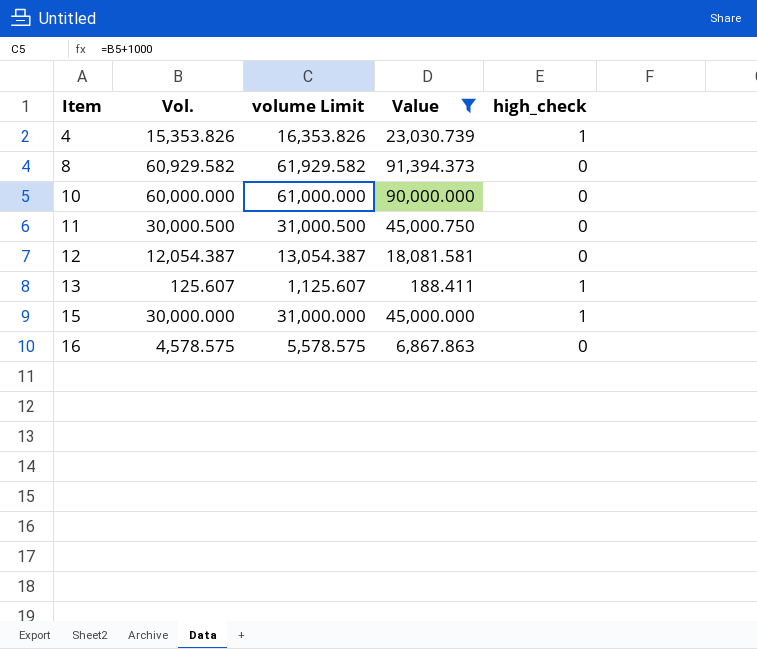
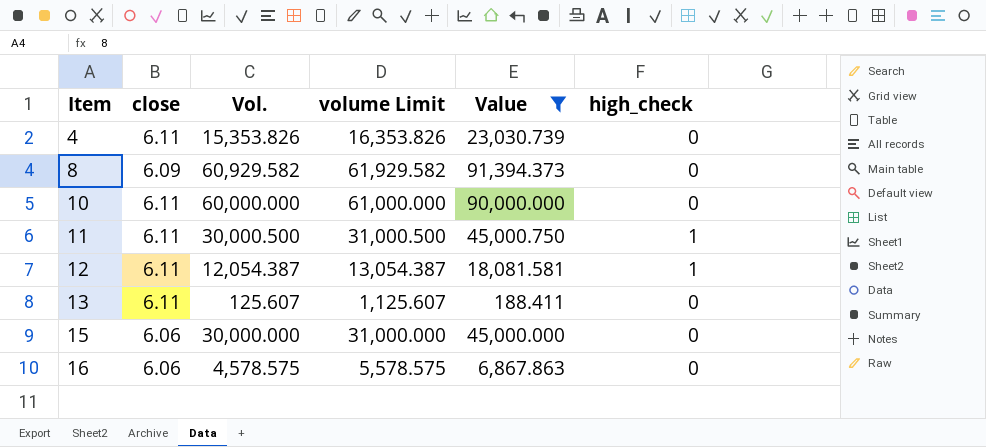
column close | position: none -> 2
4 | high_check: 1 -> 0
11 | high_check: 0 -> 1
12 | high_check: 0 -> 1
13 | high_check: 1 -> 0
15 | high_check: 1 -> 0

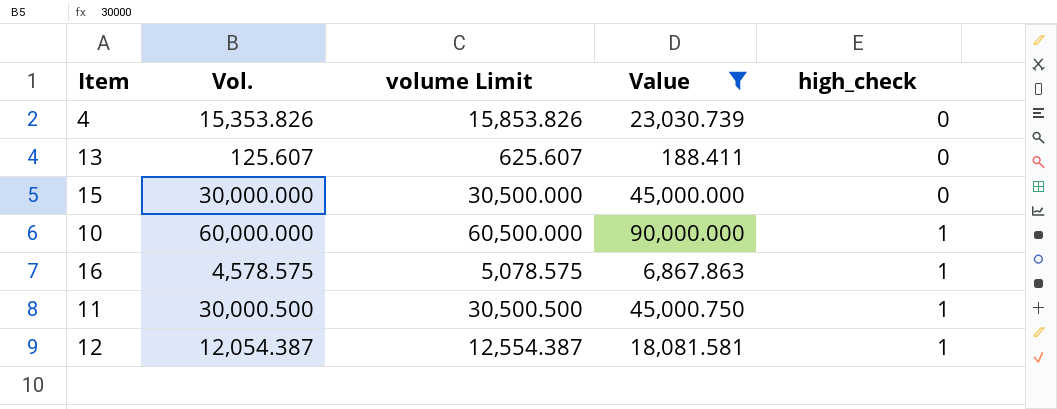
row order: Item ascending -> high_check ascending
column close | position: 2 -> none
column volume Limit | formula: [Vol.] + 1000 -> [Vol.] + 500
row 8: 6.09 | 60,929.582 | 61,929.582 | 91,394.373 | 0 -> none
10 | high_check: 0 -> 1
16 | high_check: 0 -> 1

